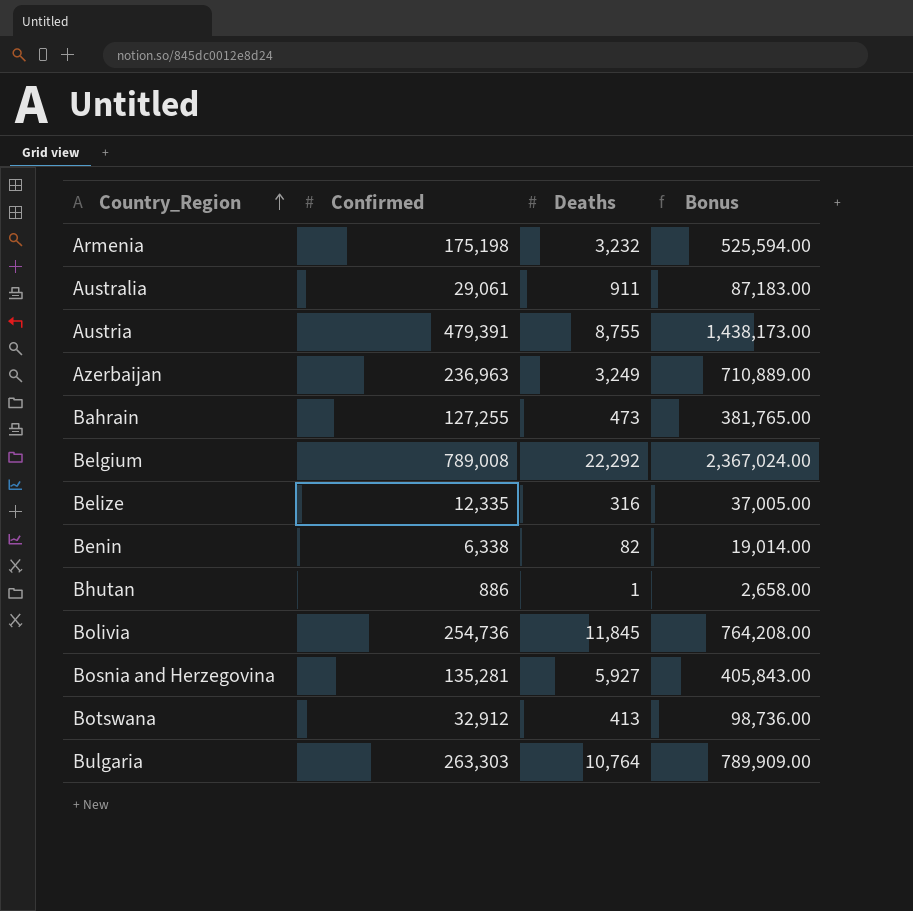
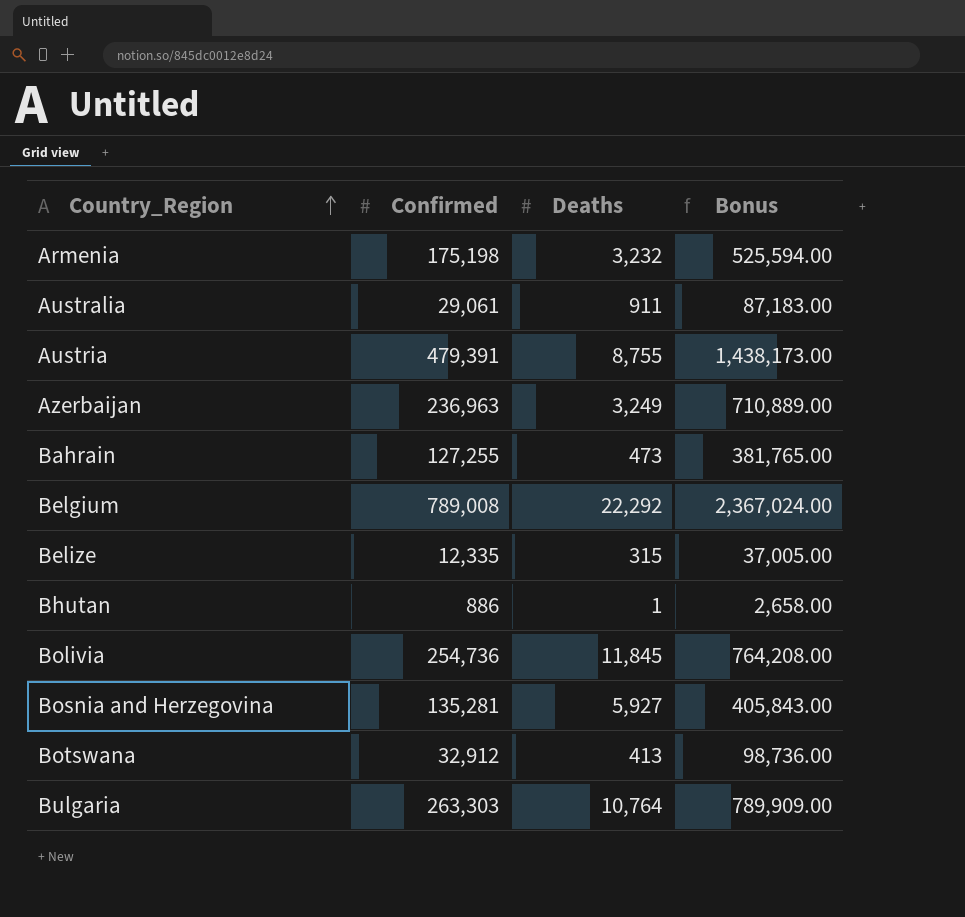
row Benin: 6,338 | 82 | 19,014.00 -> none
Belize | Deaths: 316 -> 315

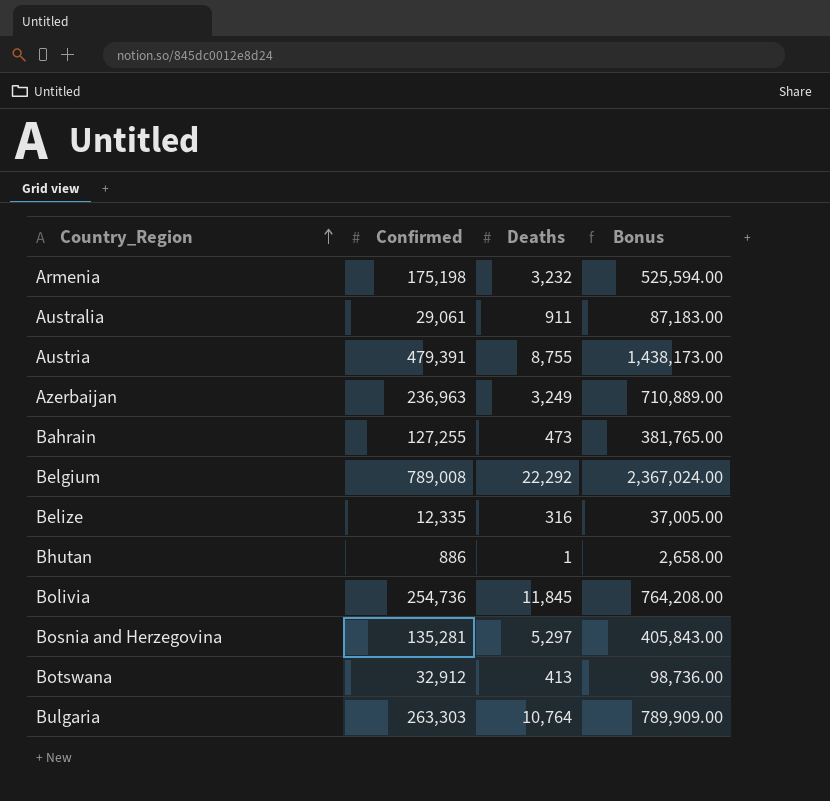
Belize | Deaths: 315 -> 316
Bosnia and Herzegovina | Deaths: 5,927 -> 5,297

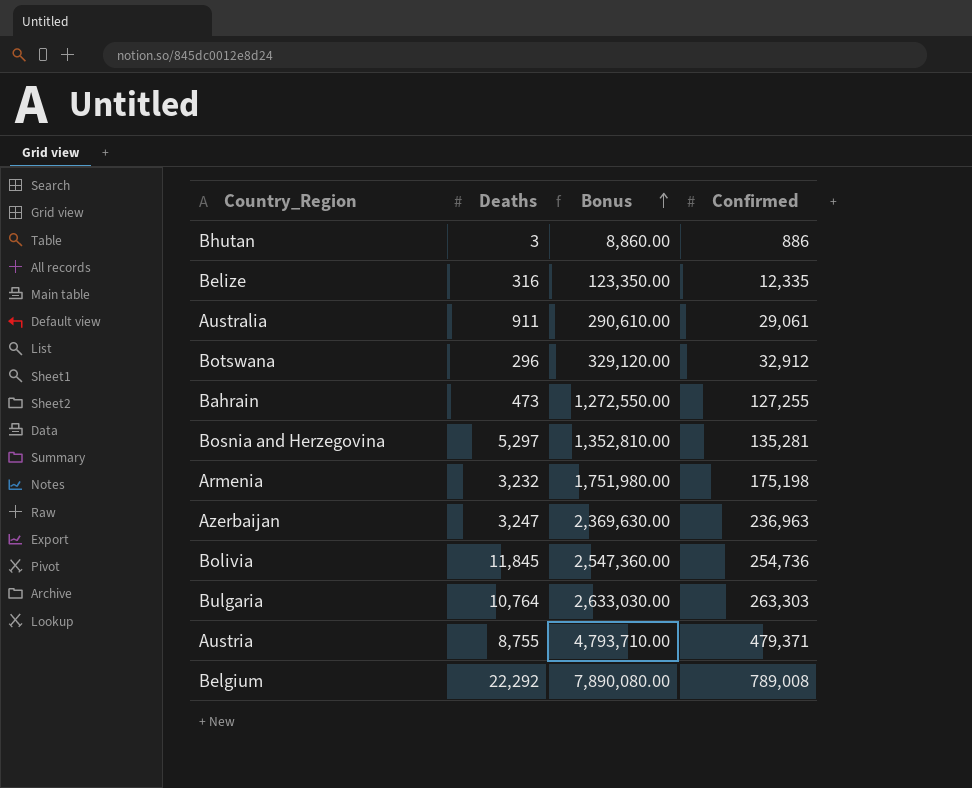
row order: Country_Region ascending -> Bonus ascending
column Bonus | formula: [Confirmed] * 3 -> [Confirmed] * 10
column Confirmed | position: 2 -> 4
Bhutan | Deaths: 1 -> 3
Botswana | Deaths: 413 -> 296
Azerbaijan | Deaths: 3,249 -> 3,247
Austria | Confirmed: 479,391 -> 479,371

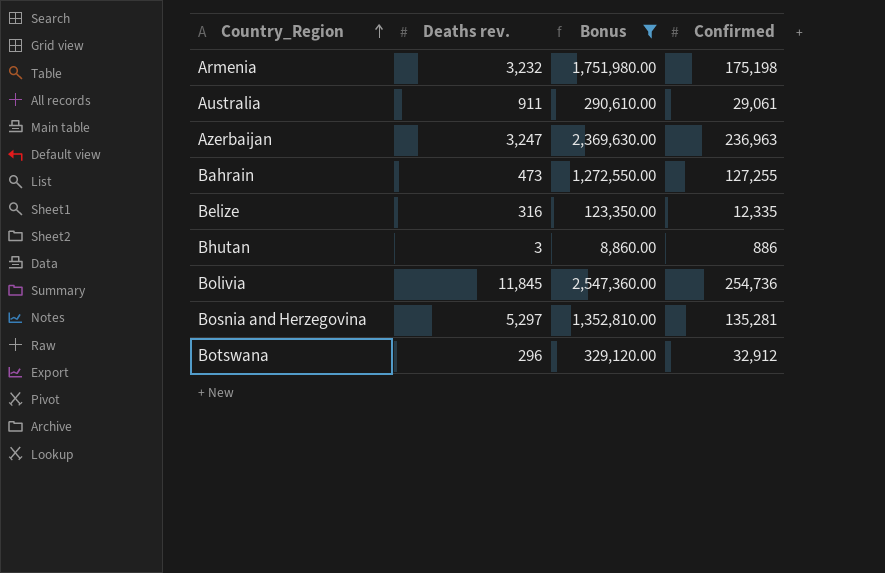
filter: none -> Bonus <= 2,547,360.00
row order: Bonus ascending -> Country_Region ascending
column name: Deaths -> Deaths rev.

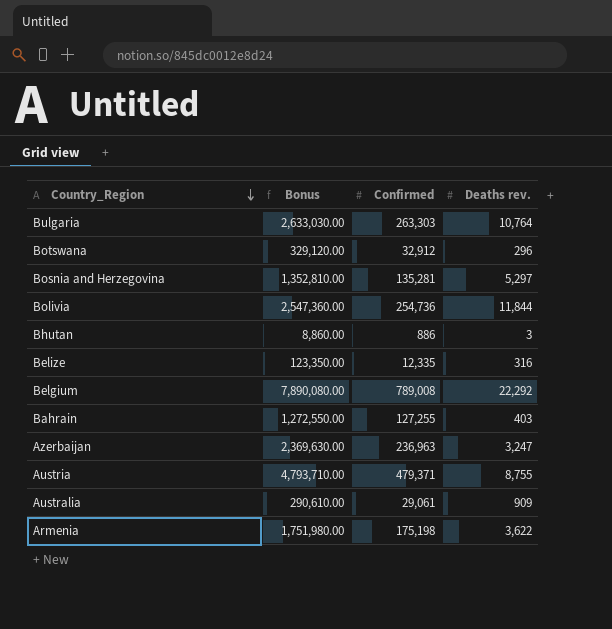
filter: Bonus <= 2,547,360.00 -> none
row order: Country_Region ascending -> Country_Region descending
column Deaths rev. | position: 2 -> 4
Bolivia | Deaths rev.: 11,845 -> 11,844
Bahrain | Deaths rev.: 473 -> 403
Australia | Deaths rev.: 911 -> 909
Armenia | Deaths rev.: 3,232 -> 3,622

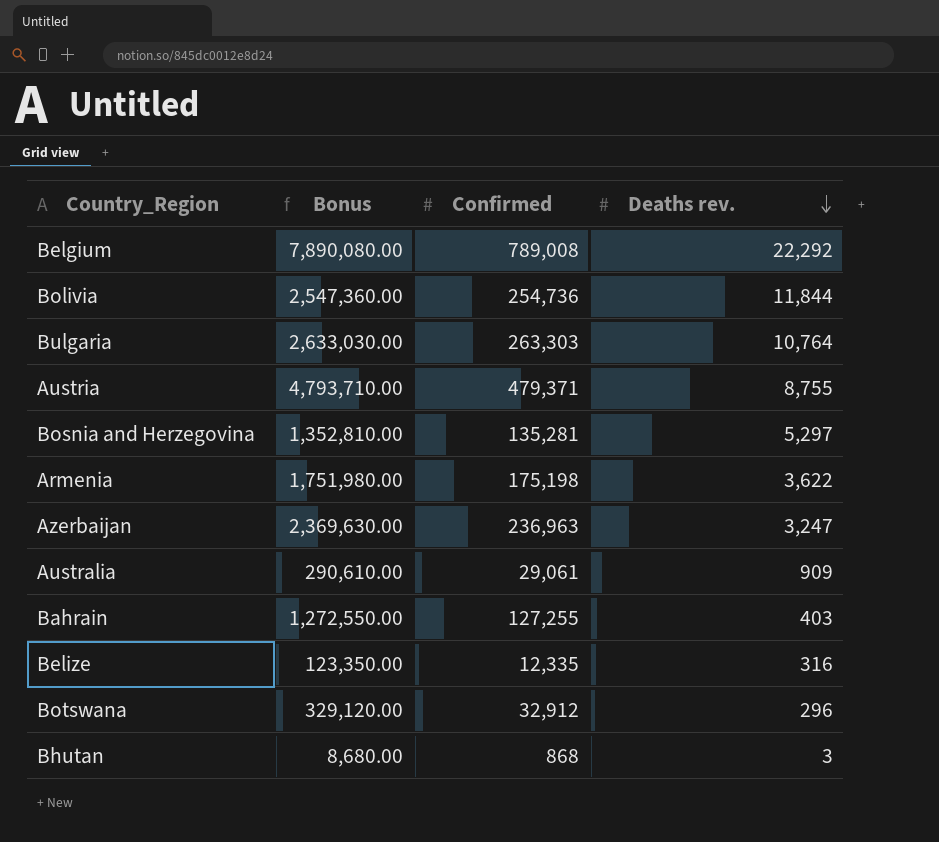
row order: Country_Region descending -> Deaths rev. descending
Bhutan | Bonus: 8,860.00 -> 8,680.00
Bhutan | Confirmed: 886 -> 868

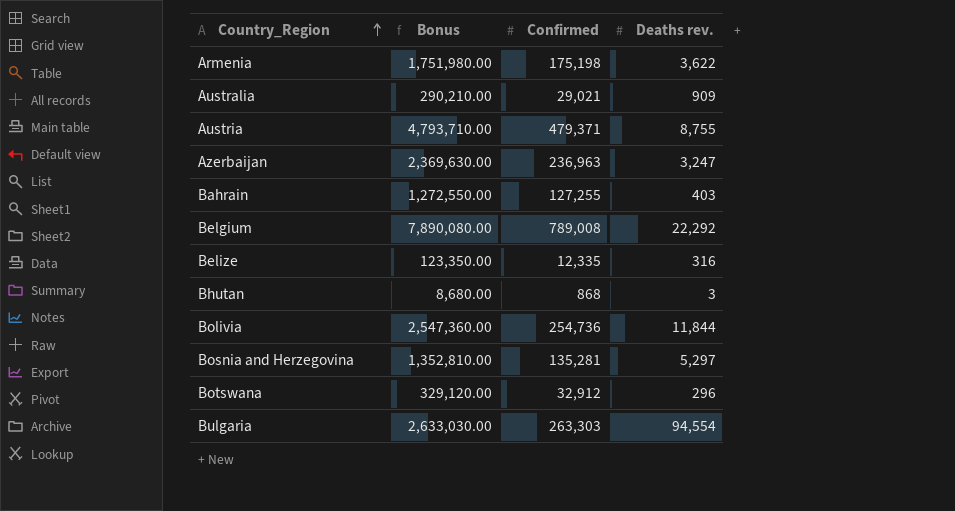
row order: Deaths rev. descending -> Country_Region ascending
Australia | Bonus: 290,610.00 -> 290,210.00
Australia | Confirmed: 29,061 -> 29,021
Bulgaria | Deaths rev.: 10,764 -> 94,554

